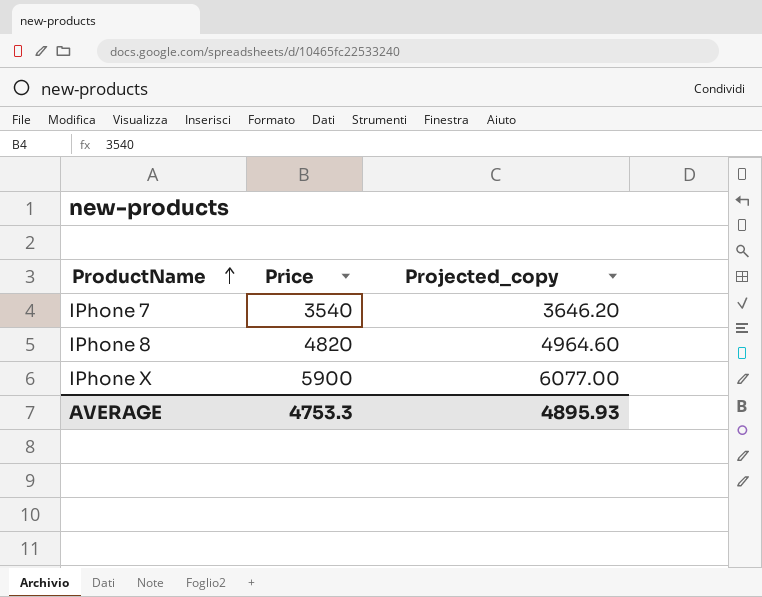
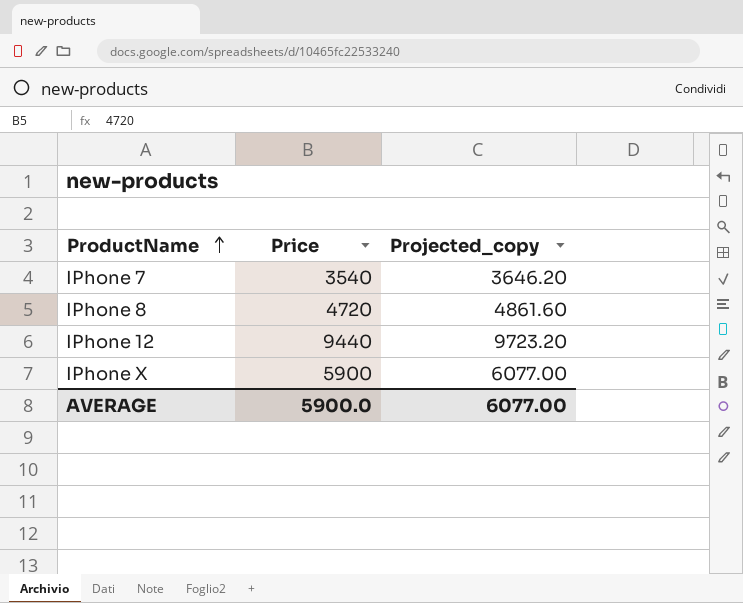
IPhone 8 | Price: 4820 -> 4720
IPhone 8 | Projected_copy: 4964.60 -> 4861.60
row IPhone 12: none -> 9440 | 9723.20
AVERAGE | Price: 4753.3 -> 5900.0
AVERAGE | Projected_copy: 4895.93 -> 6077.00

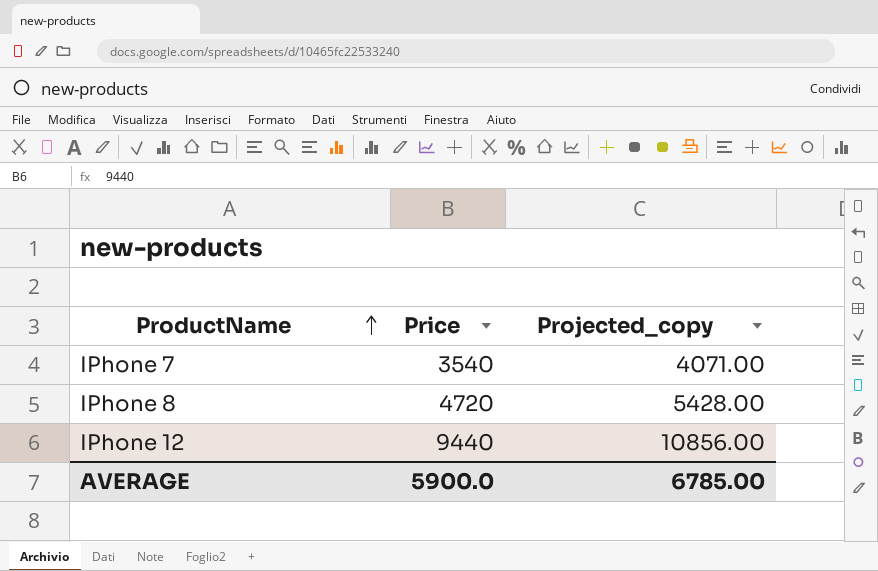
column Projected_copy | formula: [Price] * 1.03 -> [Price] * 1.15
row IPhone X: 5900 | 6077.00 -> none
AVERAGE | Projected_copy: 6077.00 -> 6785.00

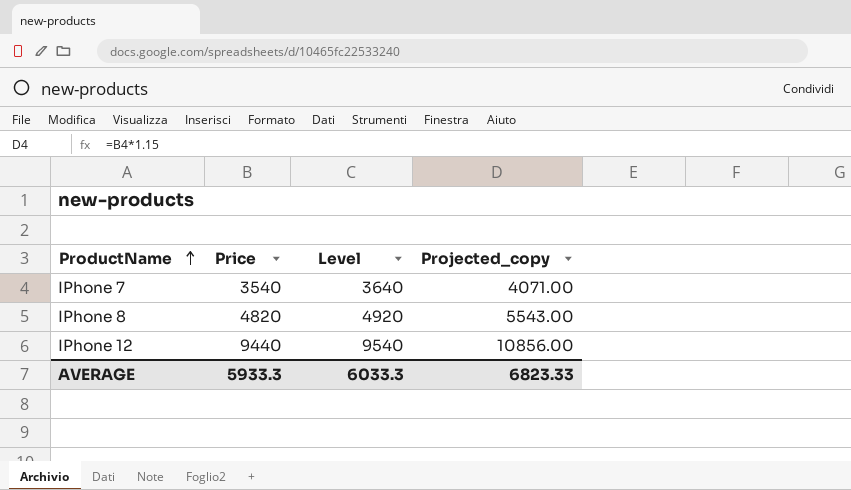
column Level | formula: none -> [Price] + 100
IPhone 8 | Price: 4720 -> 4820
IPhone 8 | Projected_copy: 5428.00 -> 5543.00
AVERAGE | Price: 5900.0 -> 5933.3
AVERAGE | Projected_copy: 6785.00 -> 6823.33

